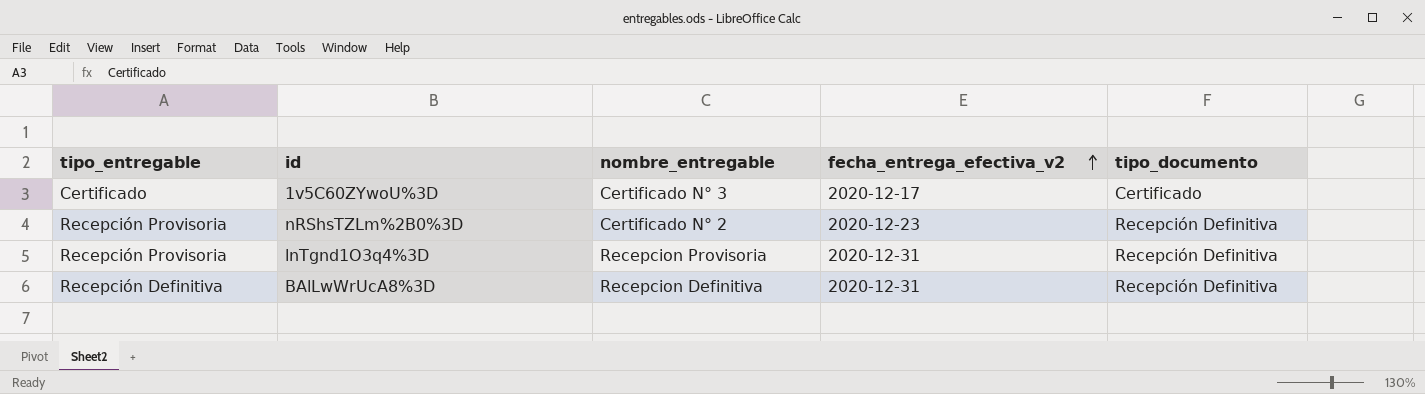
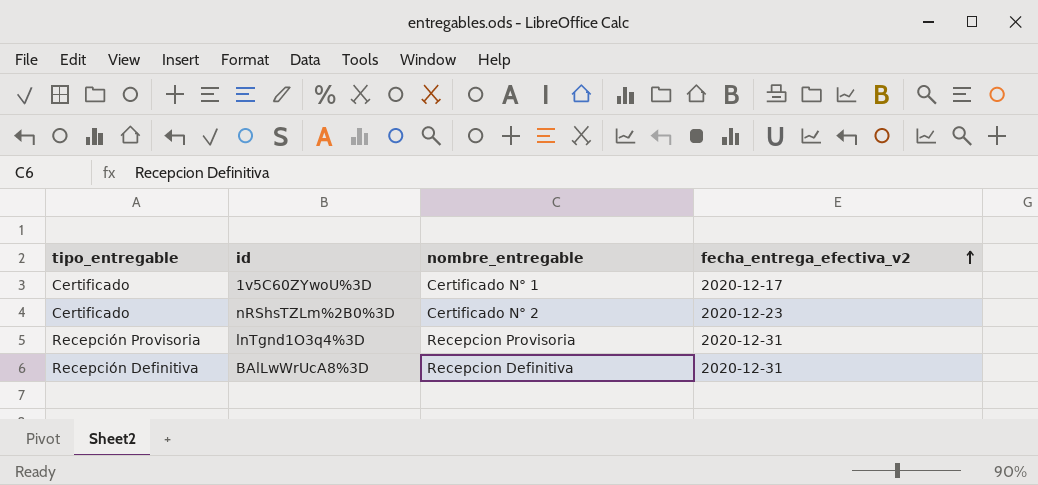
column tipo_documento | position: 5 -> none
1v5C60ZYwoU%3D | nombre_entregable: Certificado N° 3 -> Certificado N° 1
nRShsTZLm%2B0%3D | tipo_entregable: Recepción Provisoria -> Certificado

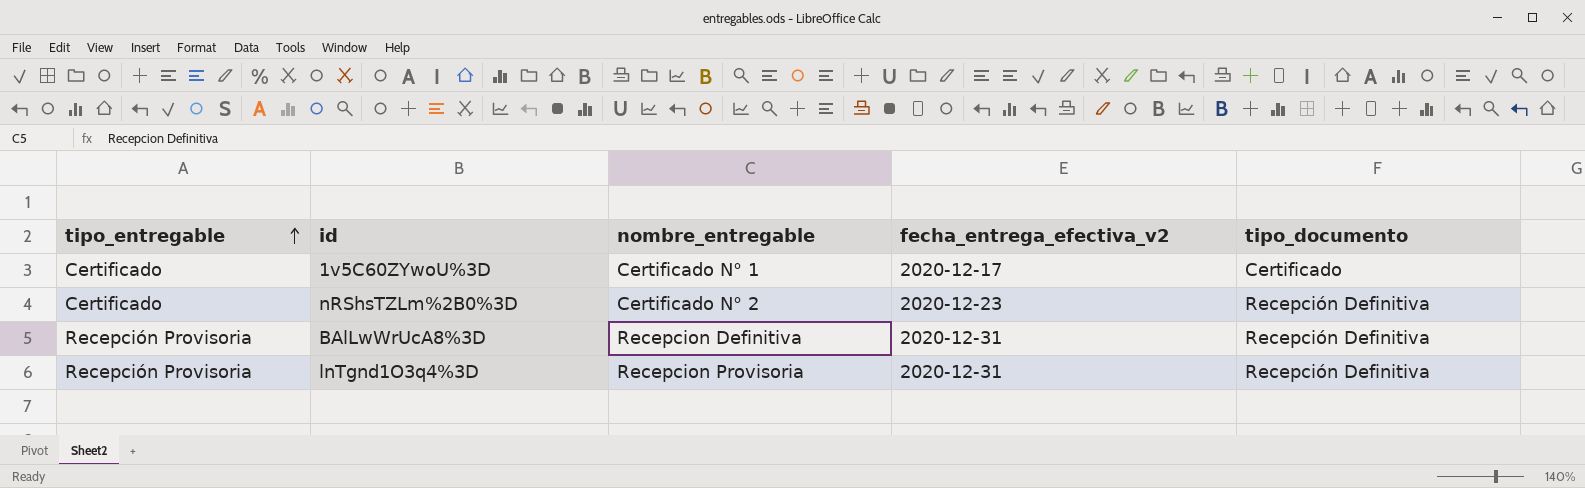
row order: fecha_entrega_efectiva_v2 ascending -> tipo_entregable ascending
column tipo_documento | position: none -> 5
BAlLwWrUcA8%3D | tipo_entregable: Recepción Definitiva -> Recepción Provisoria

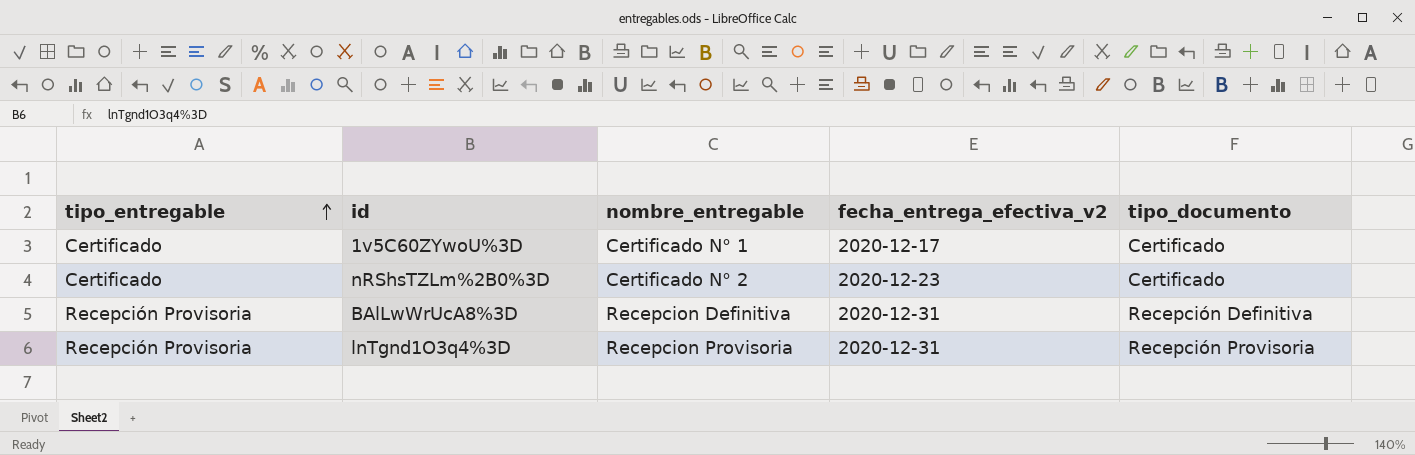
nRShsTZLm%2B0%3D | tipo_documento: Recepción Definitiva -> Certificado
lnTgnd1O3q4%3D | tipo_documento: Recepción Definitiva -> Recepción Provisoria

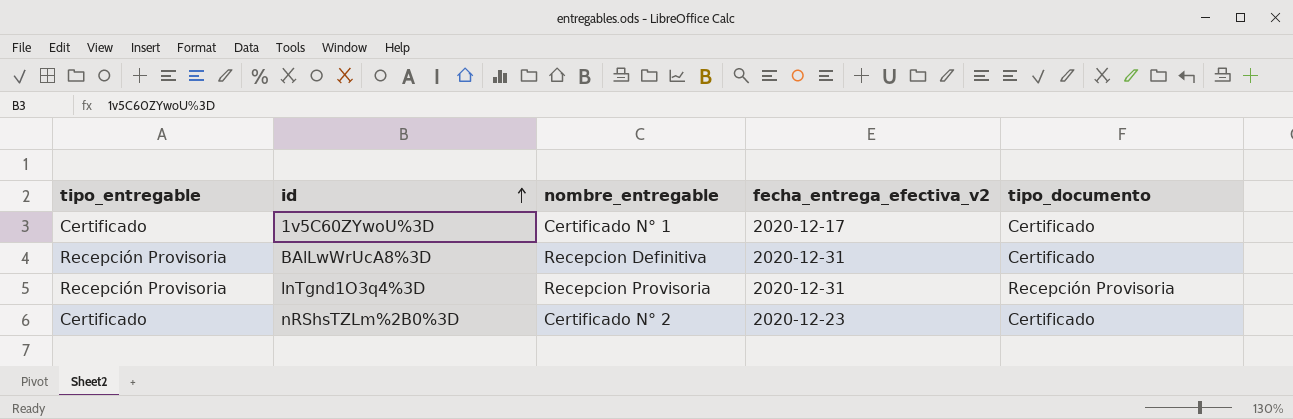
row order: tipo_entregable ascending -> id ascending
BAlLwWrUcA8%3D | tipo_documento: Recepción Definitiva -> Certificado

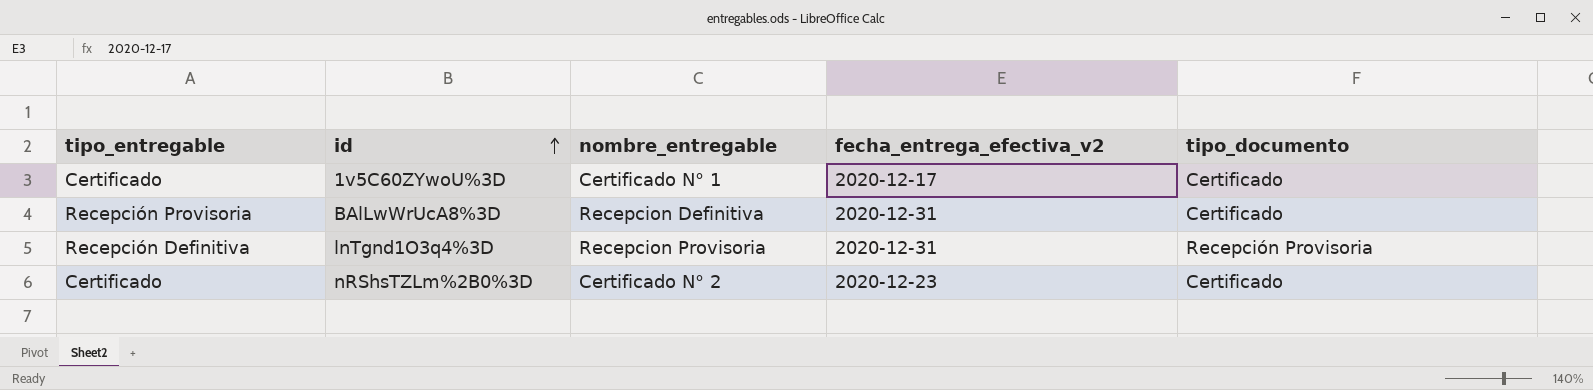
lnTgnd1O3q4%3D | tipo_entregable: Recepción Provisoria -> Recepción Definitiva

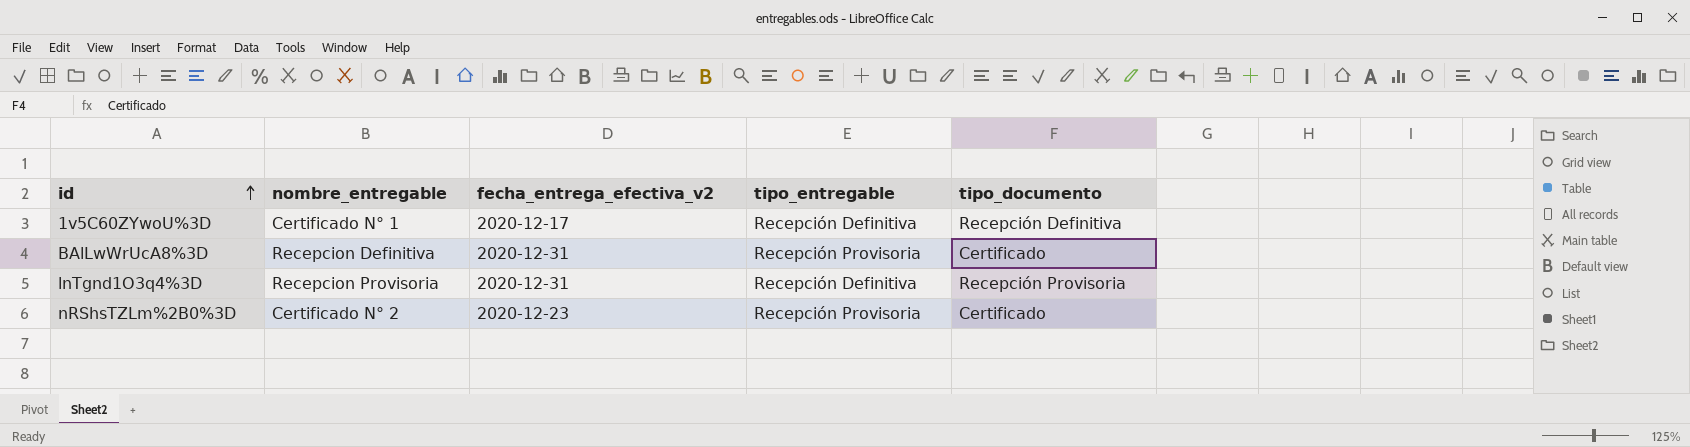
column tipo_entregable | position: 1 -> 4
1v5C60ZYwoU%3D | tipo_entregable: Certificado -> Recepción Definitiva
1v5C60ZYwoU%3D | tipo_documento: Certificado -> Recepción Definitiva
nRShsTZLm%2B0%3D | tipo_entregable: Certificado -> Recepción Provisoria

